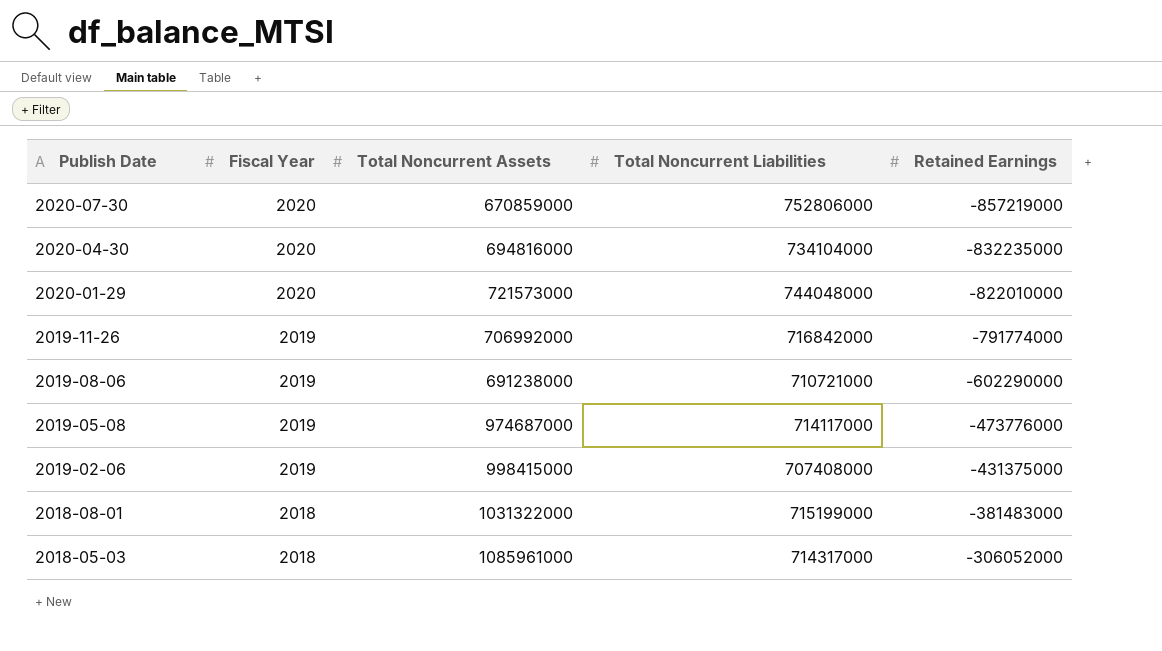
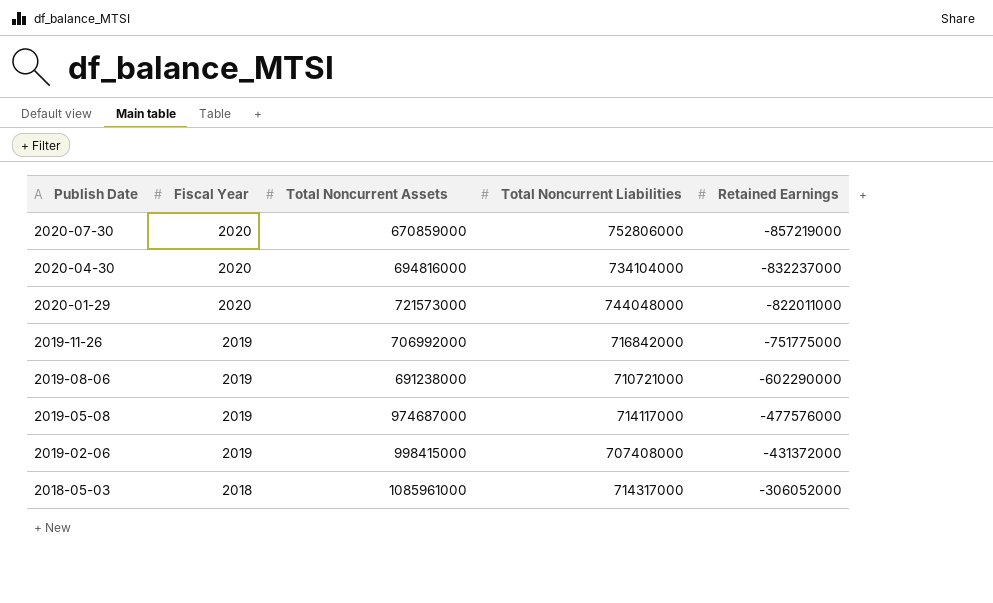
row 2018-08-01: 2018 | 1031322000 | 715199000 | -381483000 -> none
2020-04-30 | Retained Earnings: -832235000 -> -832237000
2020-01-29 | Retained Earnings: -822010000 -> -822011000
2019-11-26 | Retained Earnings: -791774000 -> -751775000
2019-05-08 | Retained Earnings: -473776000 -> -477576000
2019-02-06 | Retained Earnings: -431375000 -> -431372000

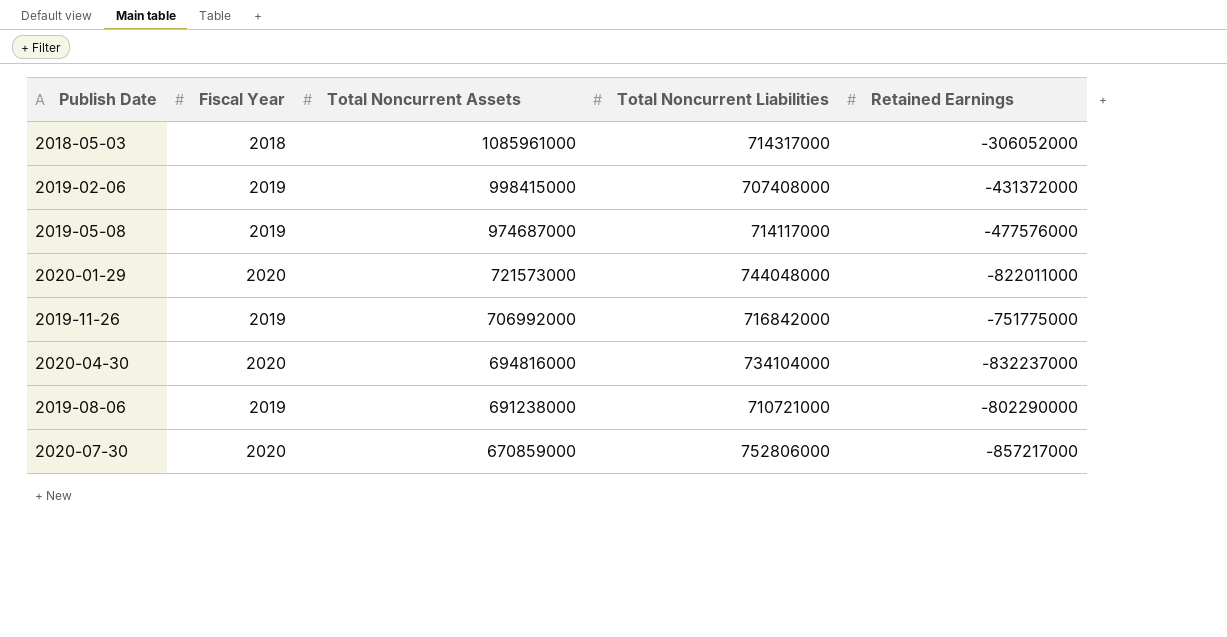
row order: Publish Date descending -> Total Noncurrent Assets descending
2019-08-06 | Retained Earnings: -602290000 -> -802290000
2020-07-30 | Retained Earnings: -857219000 -> -857217000

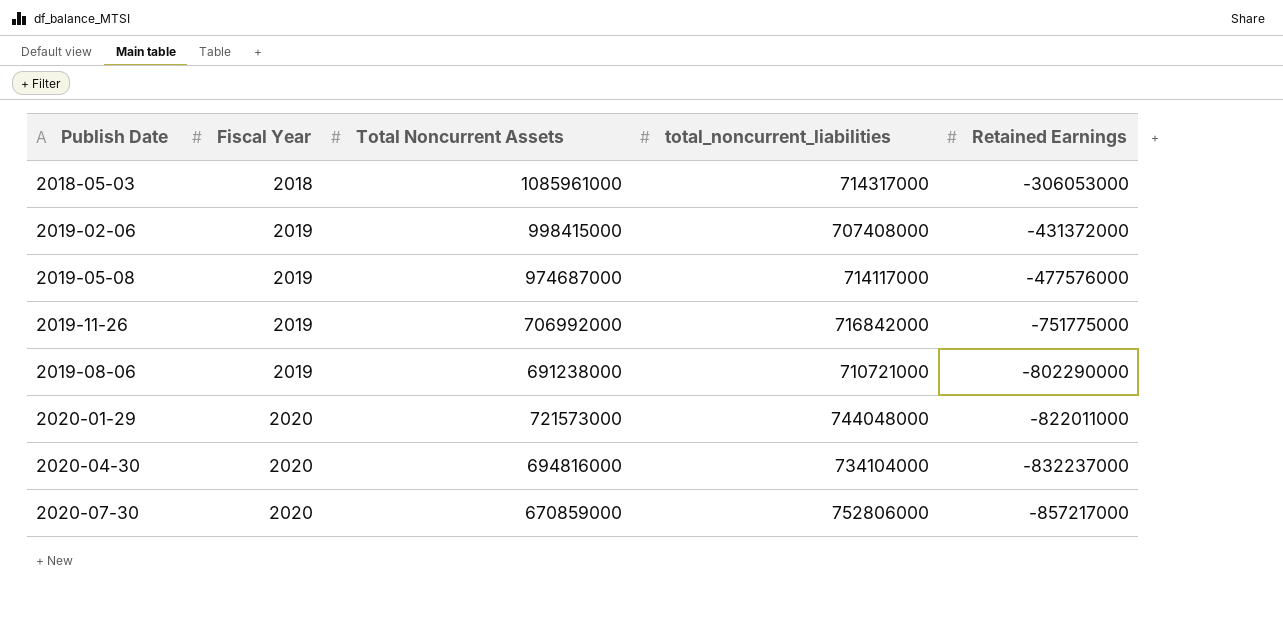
row order: Total Noncurrent Assets descending -> Fiscal Year ascending
column name: Total Noncurrent Liabilities -> total_noncurrent_liabilities
2018-05-03 | Retained Earnings: -306052000 -> -306053000

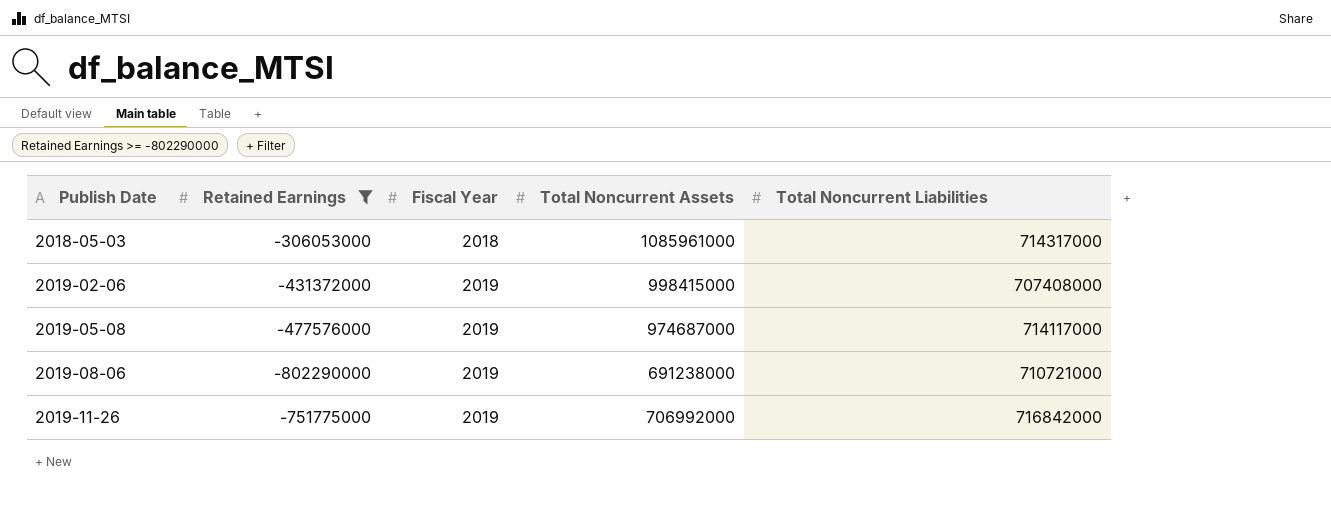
filter: none -> Retained Earnings >= -802290000
row order: Fiscal Year ascending -> Publish Date ascending
column Retained Earnings | position: 5 -> 2
column name: total_noncurrent_liabilities -> Total Noncurrent Liabilities

